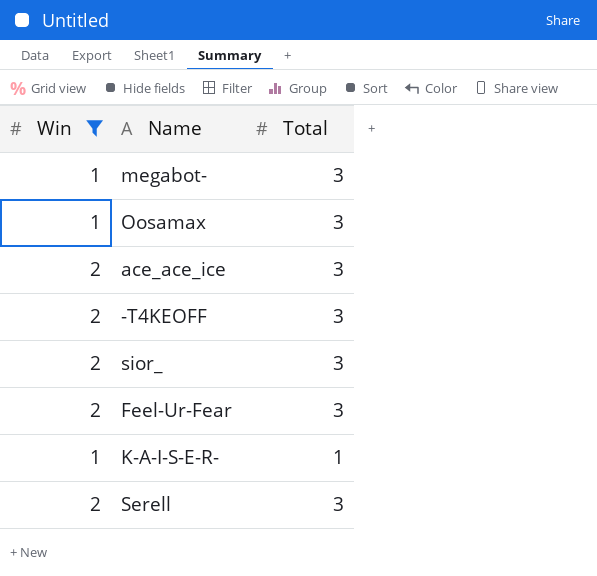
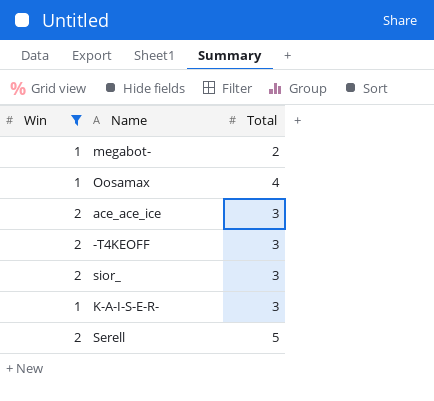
row Feel-Ur-Fear: 2 | 3 -> none
megabot- | Total: 3 -> 2
Oosamax | Total: 3 -> 4
K-A-I-S-E-R- | Total: 1 -> 3
Serell | Total: 3 -> 5

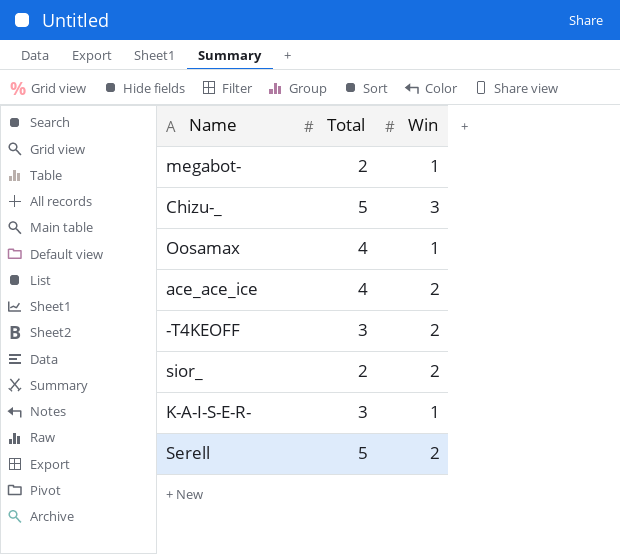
filter: Win != 3 -> none
column Win | position: 1 -> 3
ace_ace_ice | Total: 3 -> 4
sior_ | Total: 3 -> 2

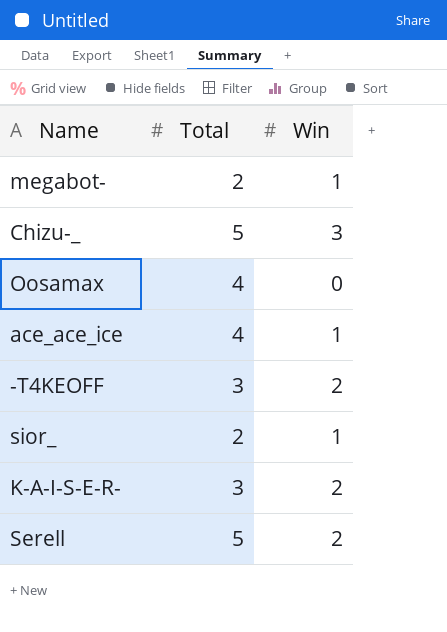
Oosamax | Win: 1 -> 0
ace_ace_ice | Win: 2 -> 1
sior_ | Win: 2 -> 1
K-A-I-S-E-R- | Win: 1 -> 2

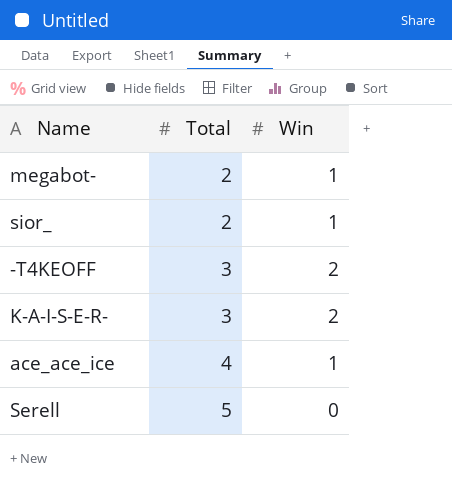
row order: none -> Total ascending
row Chizu-_: 5 | 3 -> none
row Oosamax: 4 | 0 -> none
Serell | Win: 2 -> 0

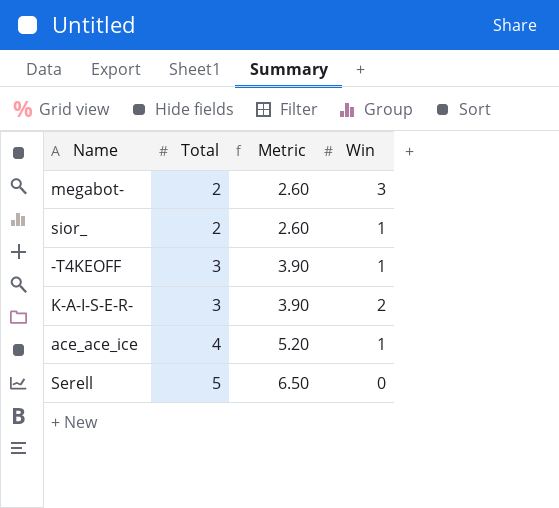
column Metric | formula: none -> [Total] * 1.3
megabot- | Win: 1 -> 3
-T4KEOFF | Win: 2 -> 1

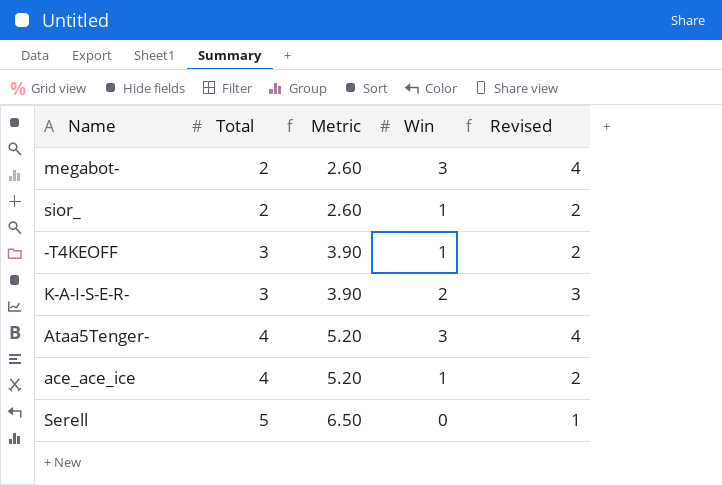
column Revised | formula: none -> [Win] + 1
row Ataa5Tenger-: none -> 4 | 5.20 | 3 | 4

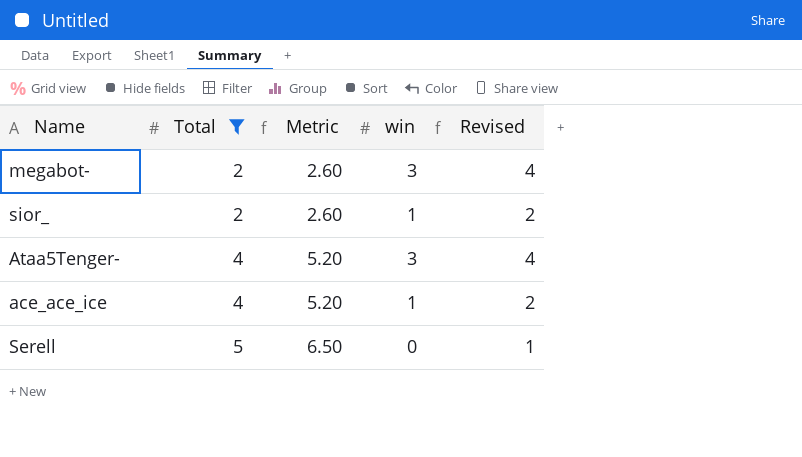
filter: none -> Total != 3
column name: Win -> win

